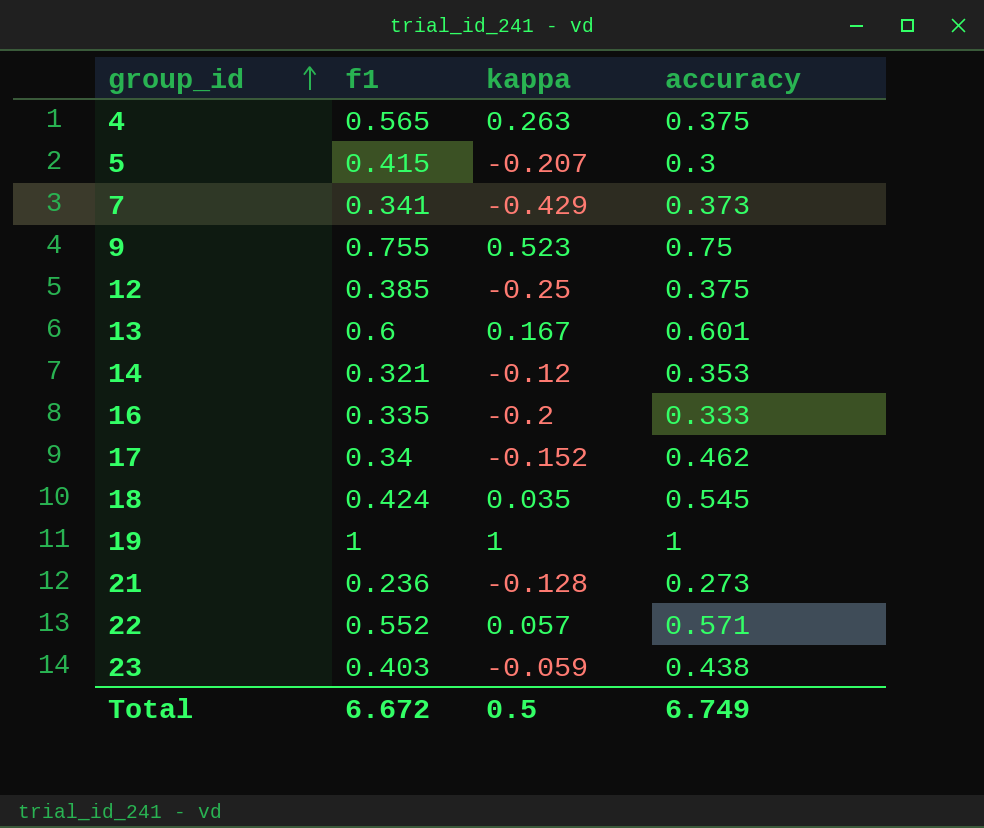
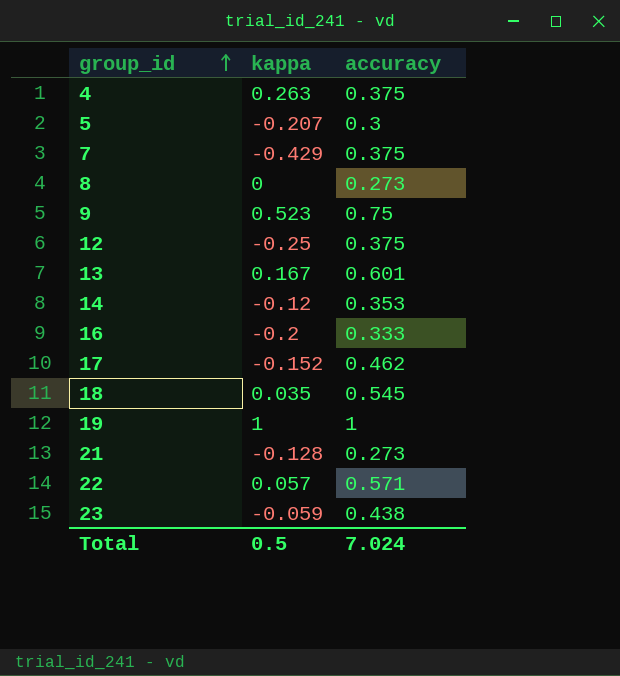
column f1 | position: 2 -> none
7 | accuracy: 0.373 -> 0.375
row 8: none -> 0 | 0.273
Total | accuracy: 6.749 -> 7.024

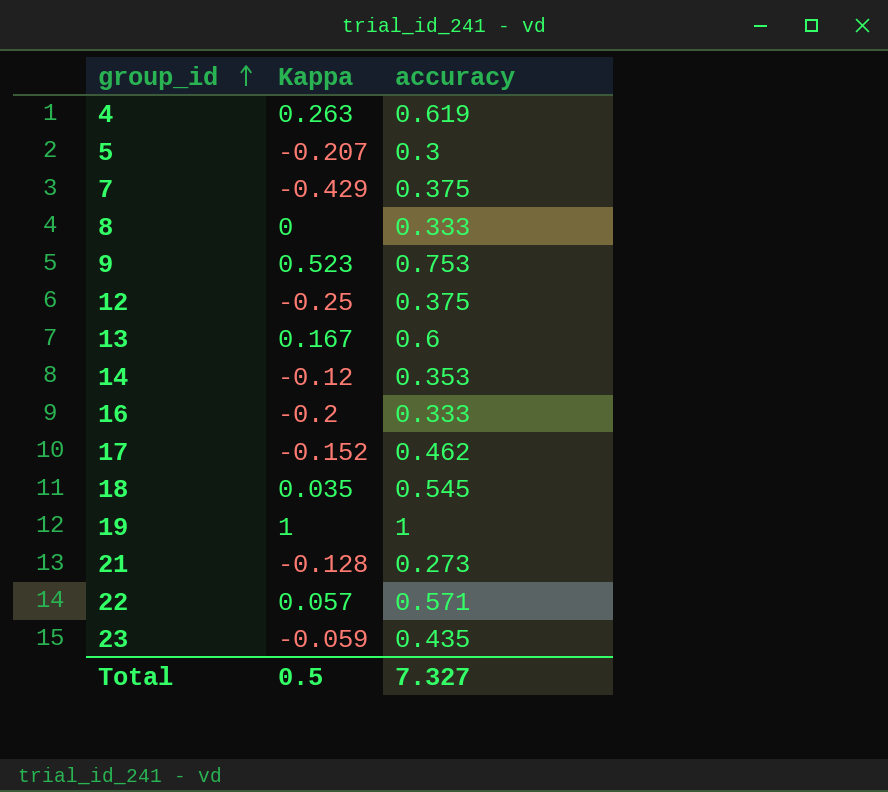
column name: kappa -> Kappa
4 | accuracy: 0.375 -> 0.619
8 | accuracy: 0.273 -> 0.333
9 | accuracy: 0.75 -> 0.753
13 | accuracy: 0.601 -> 0.6
23 | accuracy: 0.438 -> 0.435
Total | accuracy: 7.024 -> 7.327

